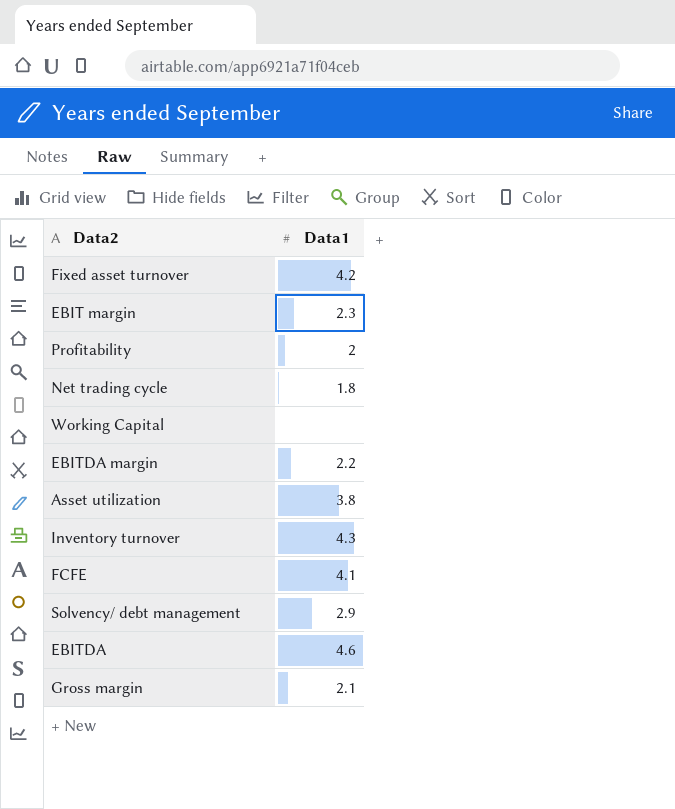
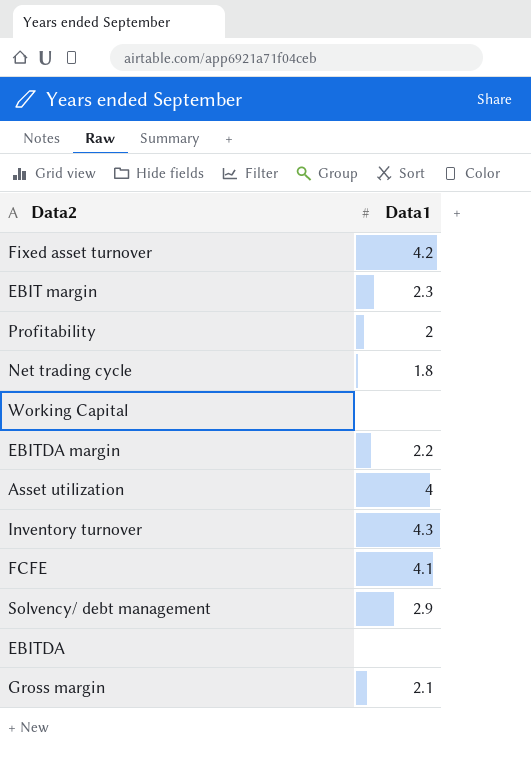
Asset utilization | Data1: 3.8 -> 4
EBITDA | Data1: 4.6 -> none

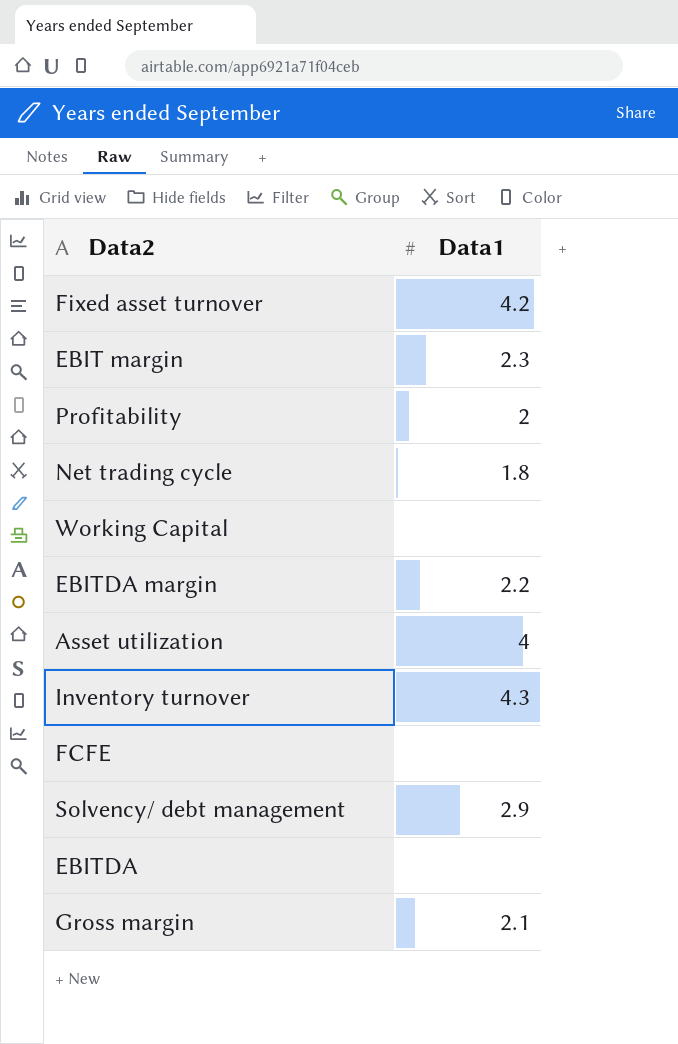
FCFE | Data1: 4.1 -> none

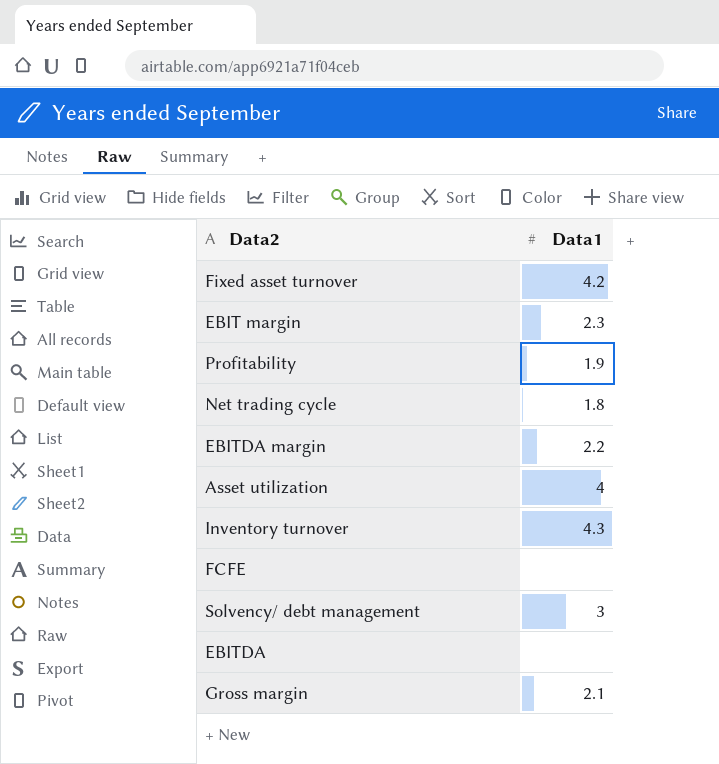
row Working Capital: none -> none
Profitability | Data1: 2 -> 1.9
Solvency/ debt management | Data1: 2.9 -> 3

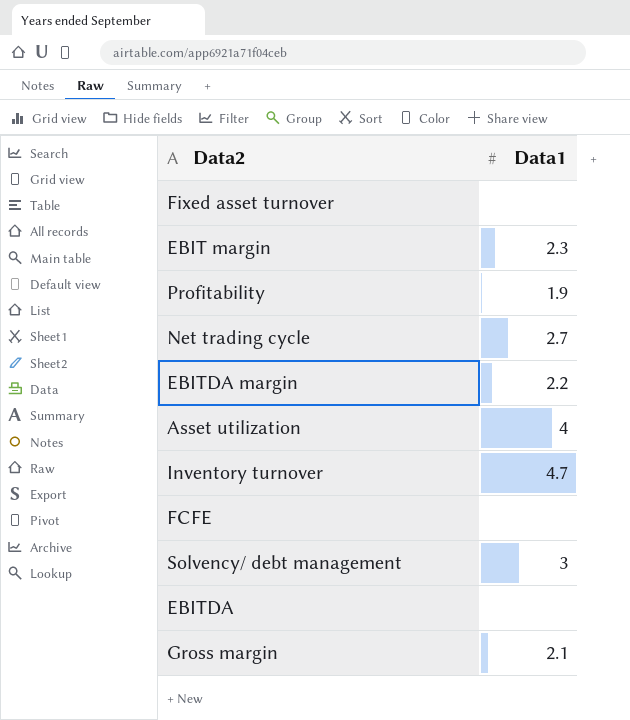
Fixed asset turnover | Data1: 4.2 -> none
Net trading cycle | Data1: 1.8 -> 2.7
Inventory turnover | Data1: 4.3 -> 4.7

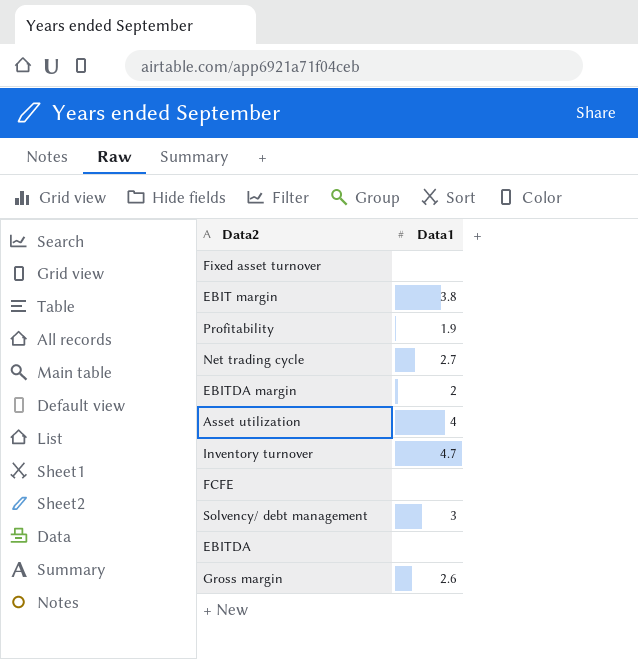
EBIT margin | Data1: 2.3 -> 3.8
EBITDA margin | Data1: 2.2 -> 2
Gross margin | Data1: 2.1 -> 2.6

